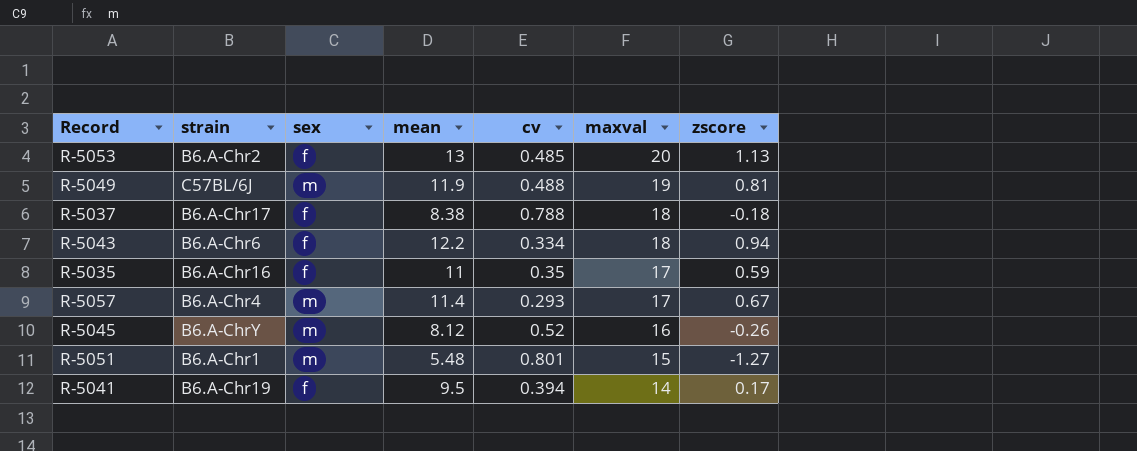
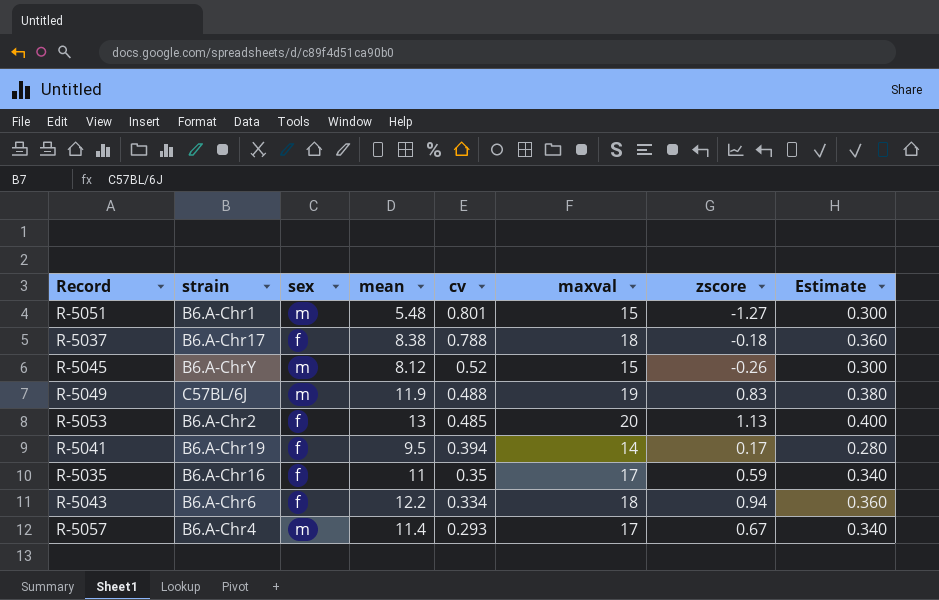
row order: maxval descending -> cv descending
column Estimate | formula: none -> [maxval] * 0.02
R-5045 | maxval: 16 -> 15
R-5049 | zscore: 0.81 -> 0.83

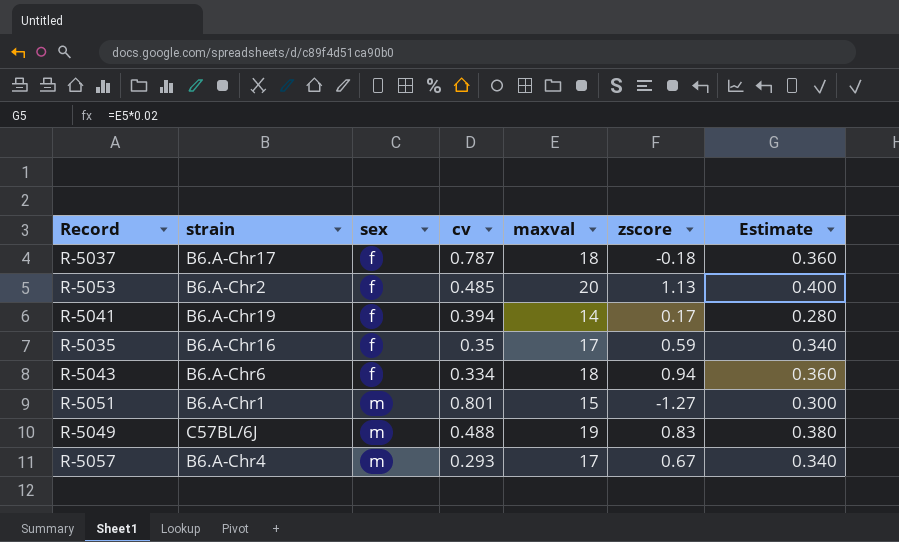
row order: cv descending -> sex ascending
column mean | position: 4 -> none
row R-5045: B6.A-ChrY | m | 8.12 | 0.52 | 15 | -0.26 | 0.300 -> none
R-5037 | cv: 0.788 -> 0.787

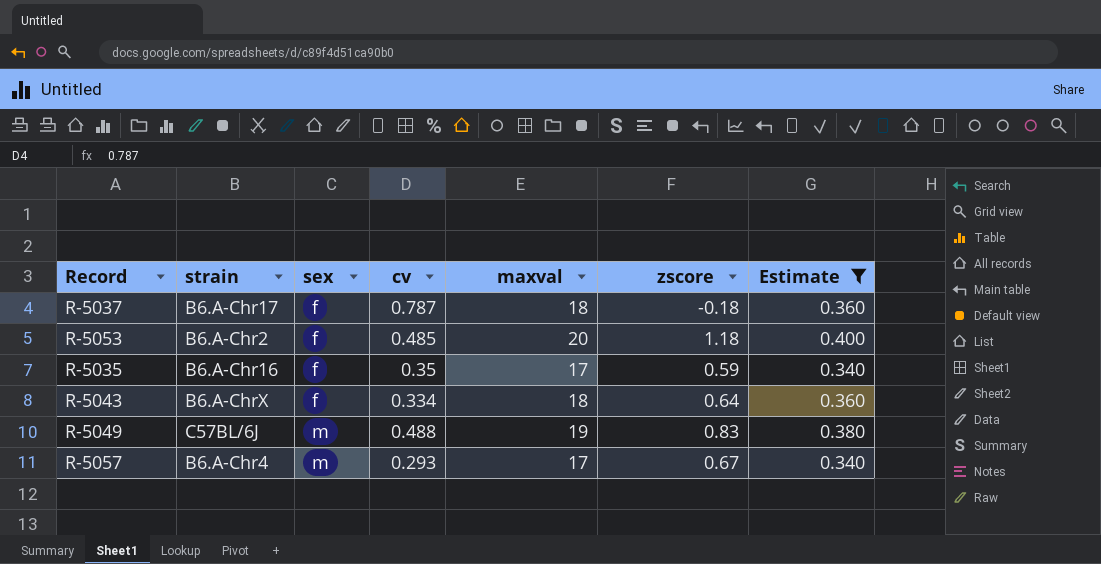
filter: none -> Estimate >= 0.340
R-5053 | zscore: 1.13 -> 1.18
R-5043 | strain: B6.A-Chr6 -> B6.A-ChrX
R-5043 | zscore: 0.94 -> 0.64

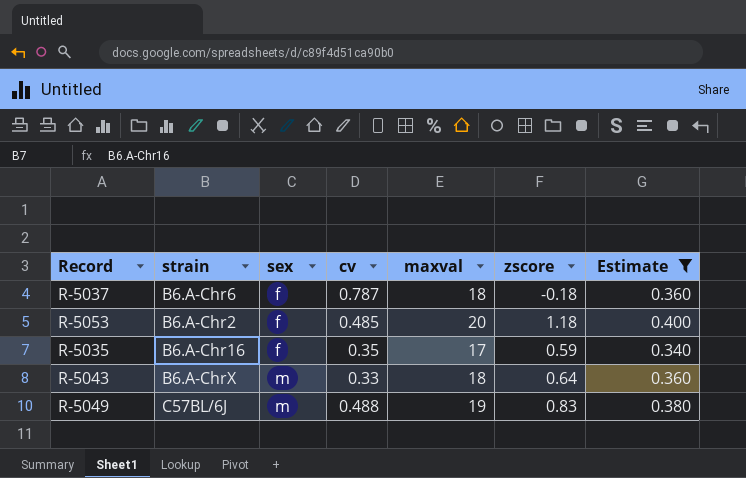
row R-5057: B6.A-Chr4 | m | 0.293 | 17 | 0.67 | 0.340 -> none
R-5037 | strain: B6.A-Chr17 -> B6.A-Chr6
R-5043 | sex: f -> m
R-5043 | cv: 0.334 -> 0.33

